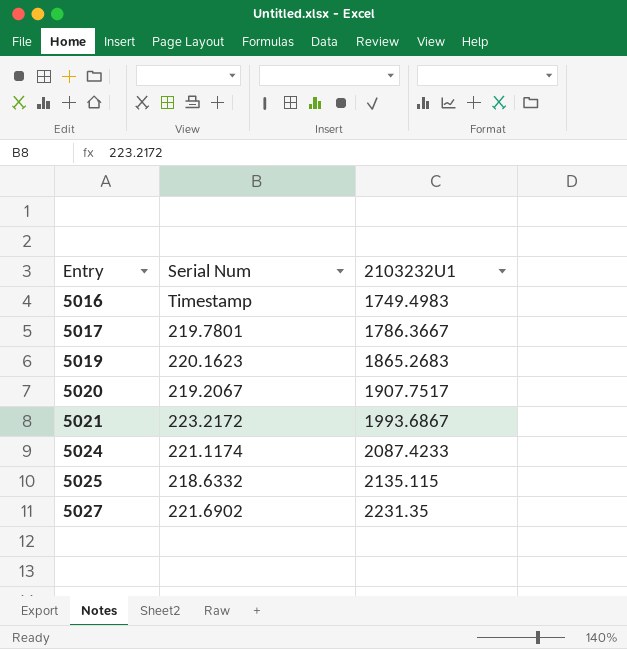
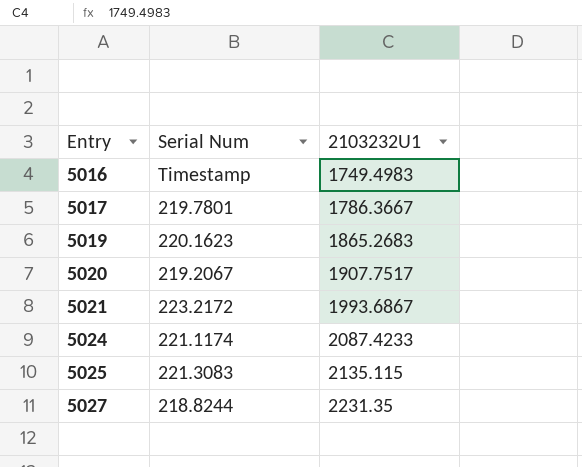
5025 | Serial Num: 218.6332 -> 221.3083
5027 | Serial Num: 221.6902 -> 218.8244

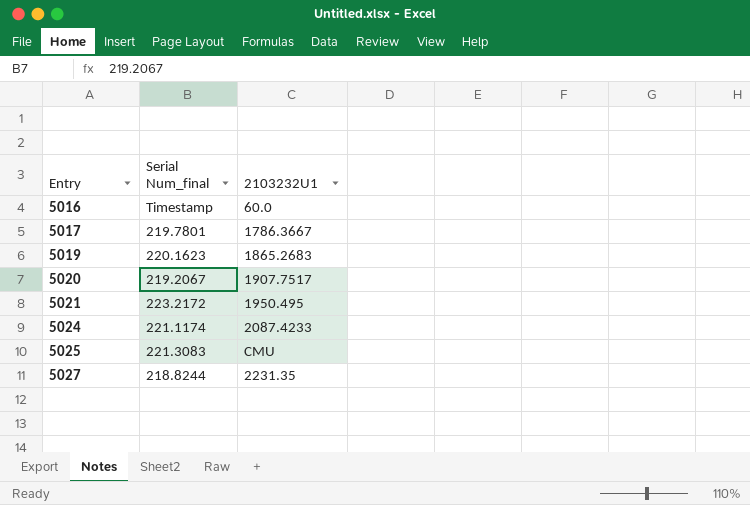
column name: Serial Num -> Serial Num_final
5016 | 2103232U1: 1749.4983 -> 60.0
5021 | 2103232U1: 1993.6867 -> 1950.495
5025 | 2103232U1: 2135.115 -> CMU

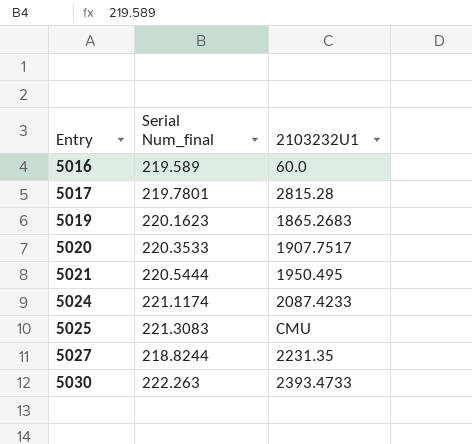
5016 | Serial Num_final: Timestamp -> 219.589
5017 | 2103232U1: 1786.3667 -> 2815.28
5020 | Serial Num_final: 219.2067 -> 220.3533
5021 | Serial Num_final: 223.2172 -> 220.5444
row 5030: none -> 222.263 | 2393.4733

